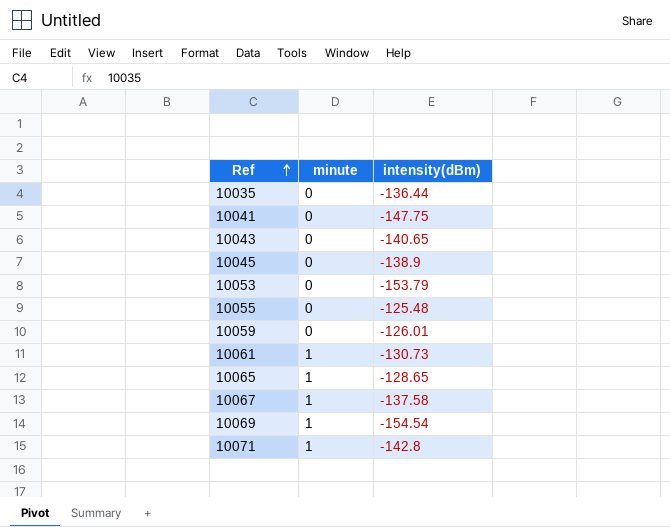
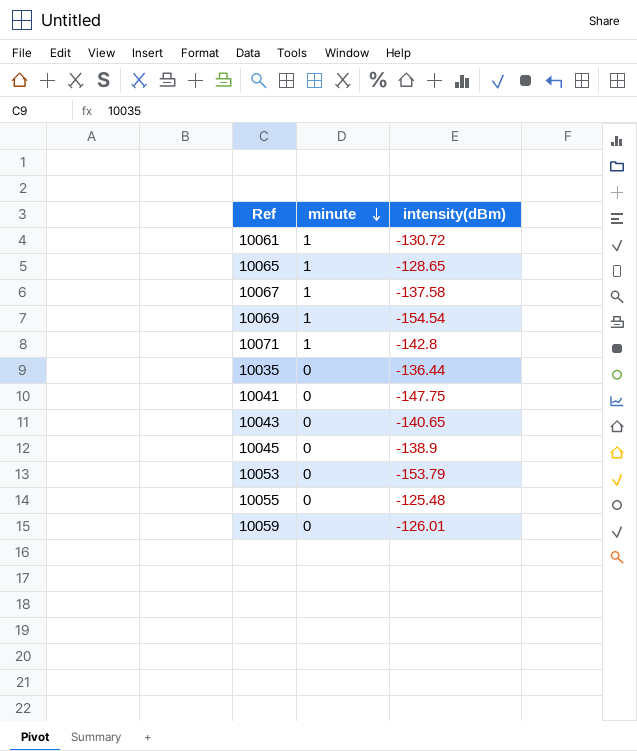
row order: Ref ascending -> minute descending
10061 | intensity(dBm): -130.73 -> -130.72

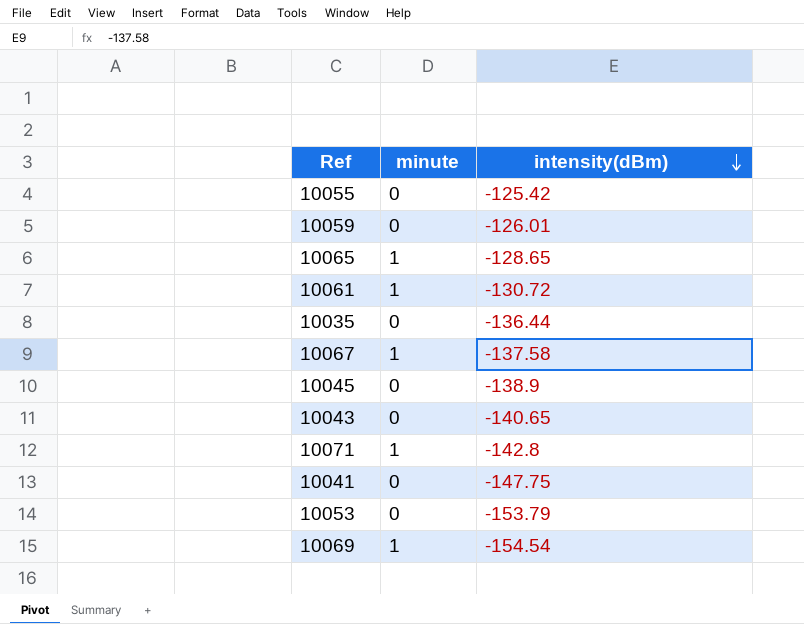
row order: minute descending -> intensity(dBm) descending
10055 | intensity(dBm): -125.48 -> -125.42

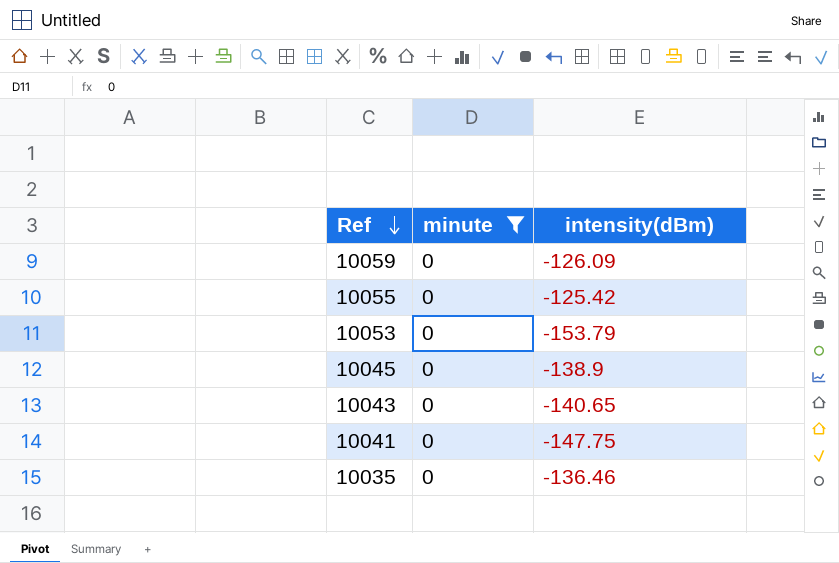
filter: none -> minute = 0
row order: intensity(dBm) descending -> Ref descending
10059 | intensity(dBm): -126.01 -> -126.09
10035 | intensity(dBm): -136.44 -> -136.46

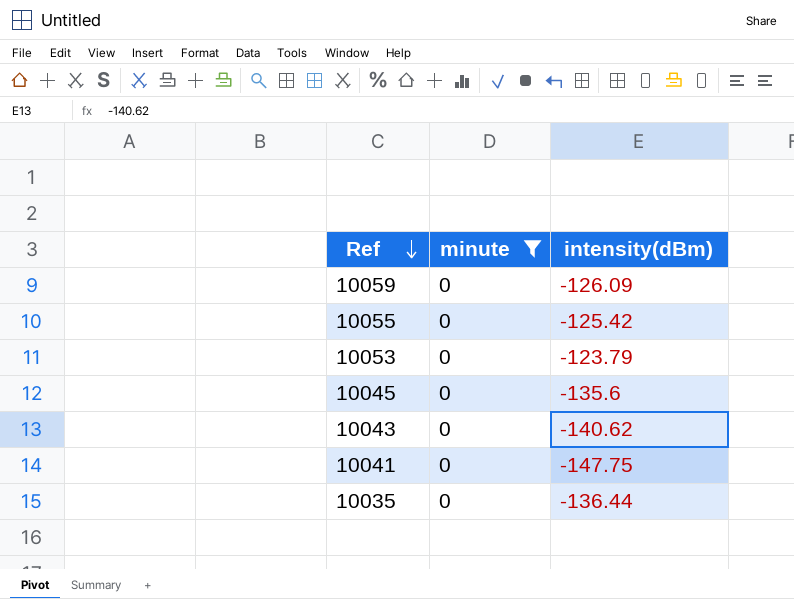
10053 | intensity(dBm): -153.79 -> -123.79
10045 | intensity(dBm): -138.9 -> -135.6
10043 | intensity(dBm): -140.65 -> -140.62
10035 | intensity(dBm): -136.46 -> -136.44

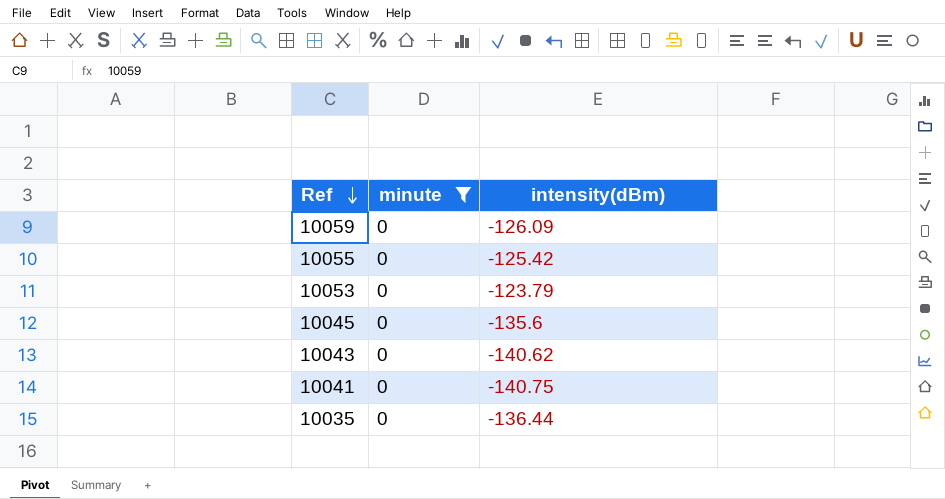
10041 | intensity(dBm): -147.75 -> -140.75

